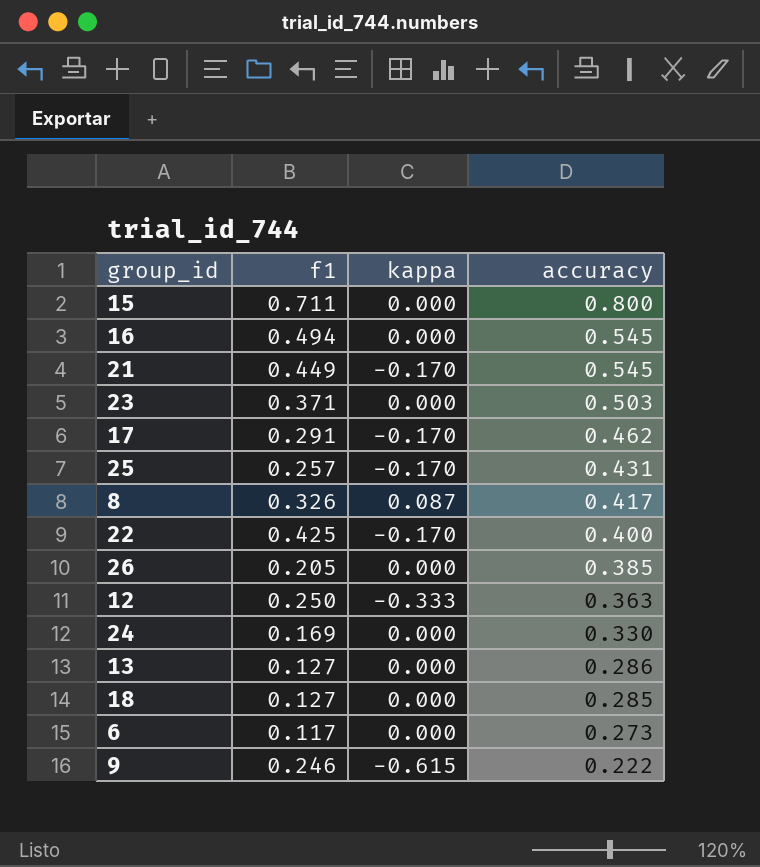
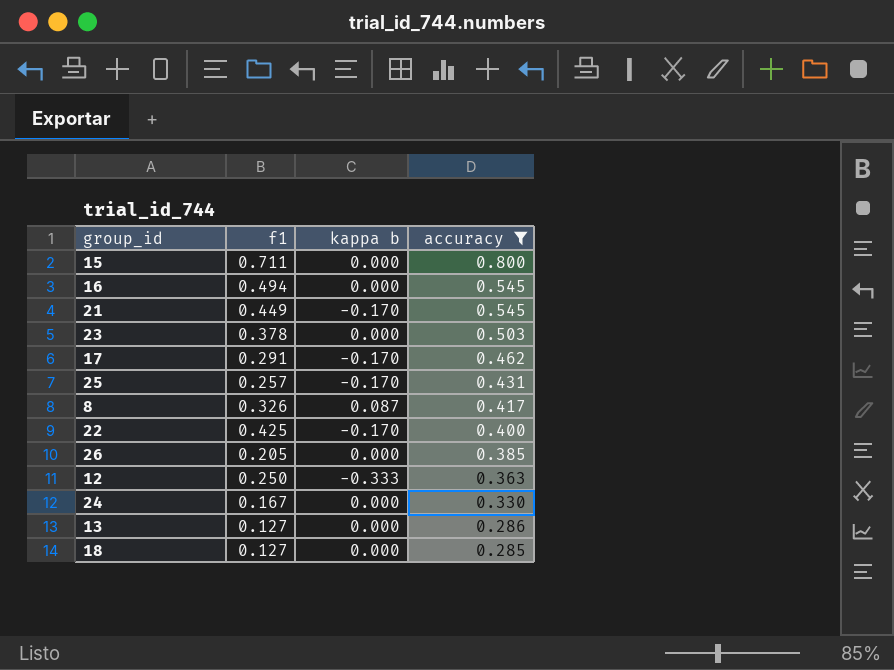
filter: none -> accuracy >= 0.285
column name: kappa -> kappa b
23 | f1: 0.371 -> 0.378
24 | f1: 0.169 -> 0.167

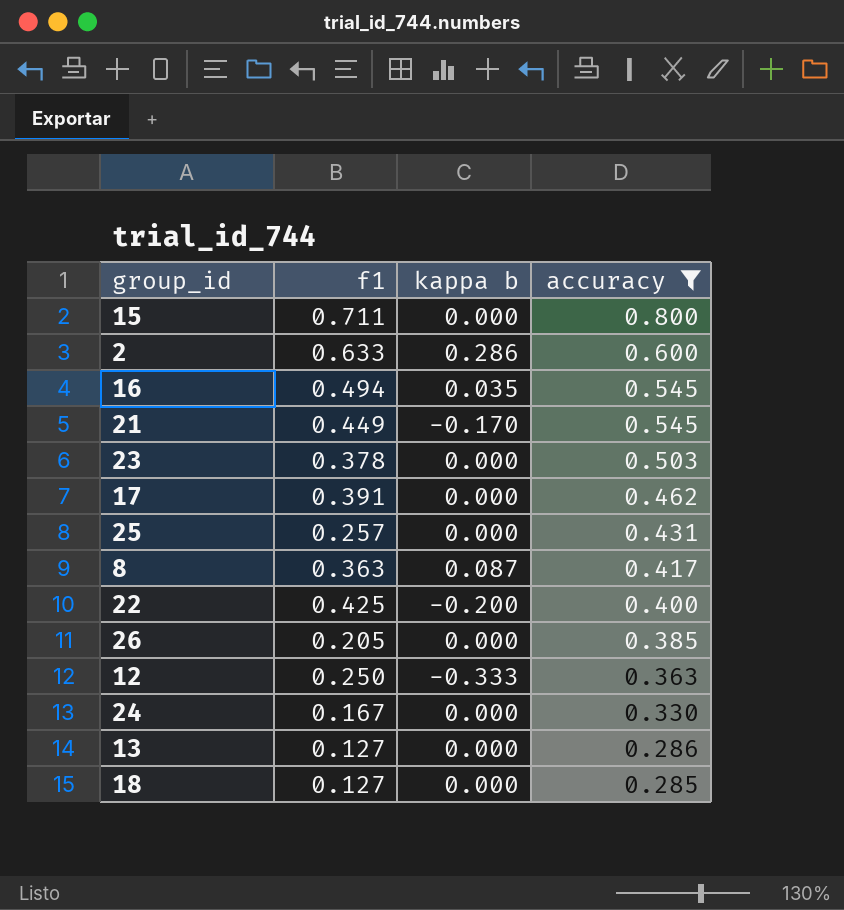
row 2: none -> 0.633 | 0.286 | 0.600
16 | kappa b: 0.000 -> 0.035
17 | f1: 0.291 -> 0.391
17 | kappa b: -0.170 -> 0.000
25 | kappa b: -0.170 -> 0.000
8 | f1: 0.326 -> 0.363
22 | kappa b: -0.170 -> -0.200

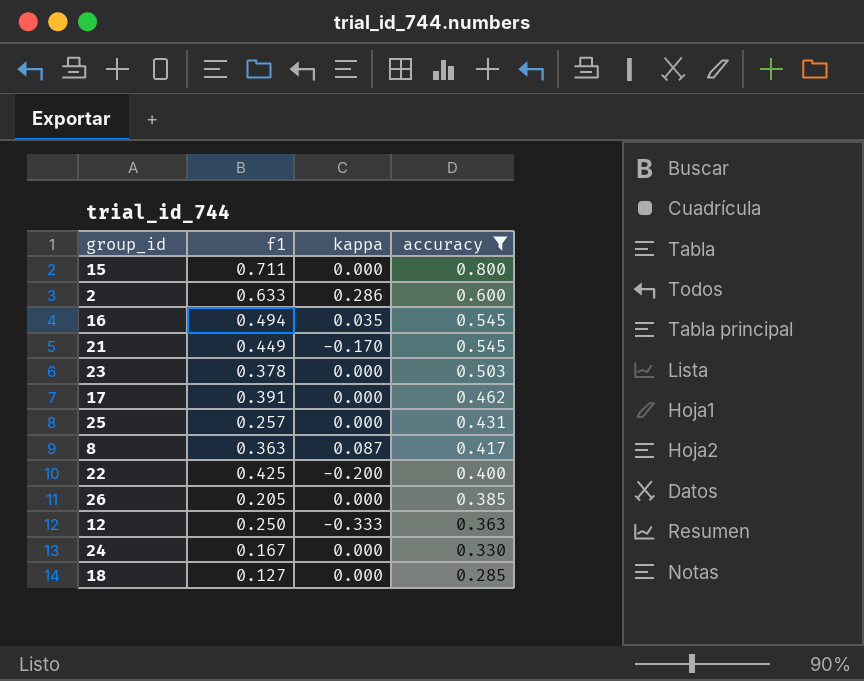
column name: kappa b -> kappa
row 13: 0.127 | 0.000 | 0.286 -> none

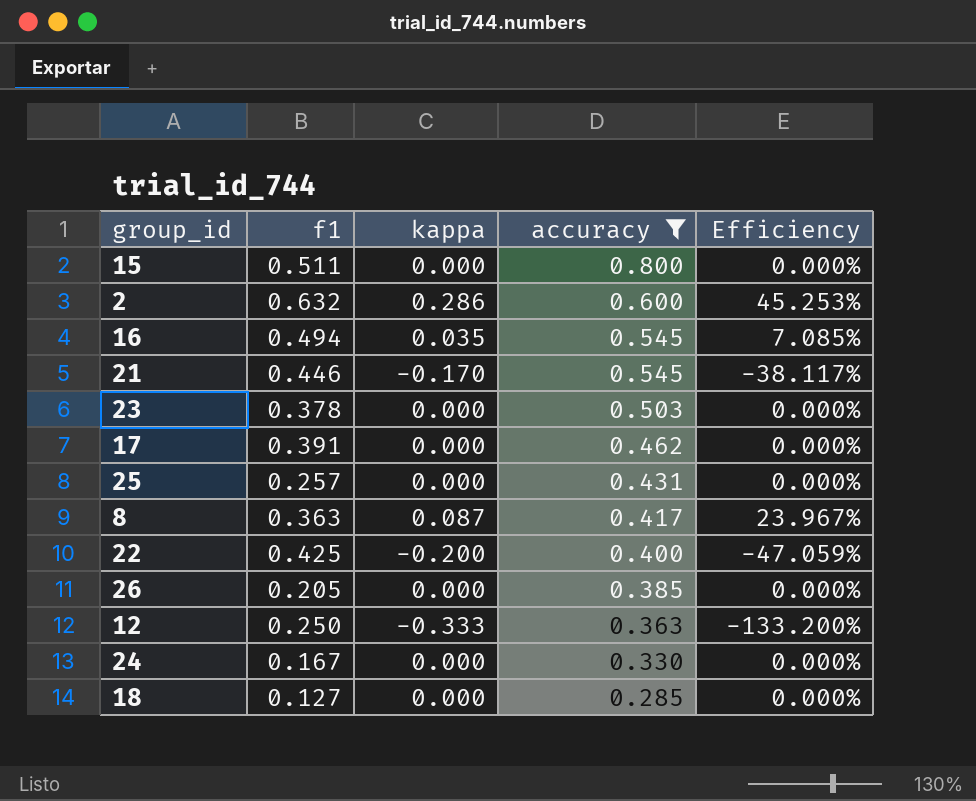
column Efficiency | formula: none -> [kappa] / [f1]
15 | f1: 0.711 -> 0.511
2 | f1: 0.633 -> 0.632
21 | f1: 0.449 -> 0.446

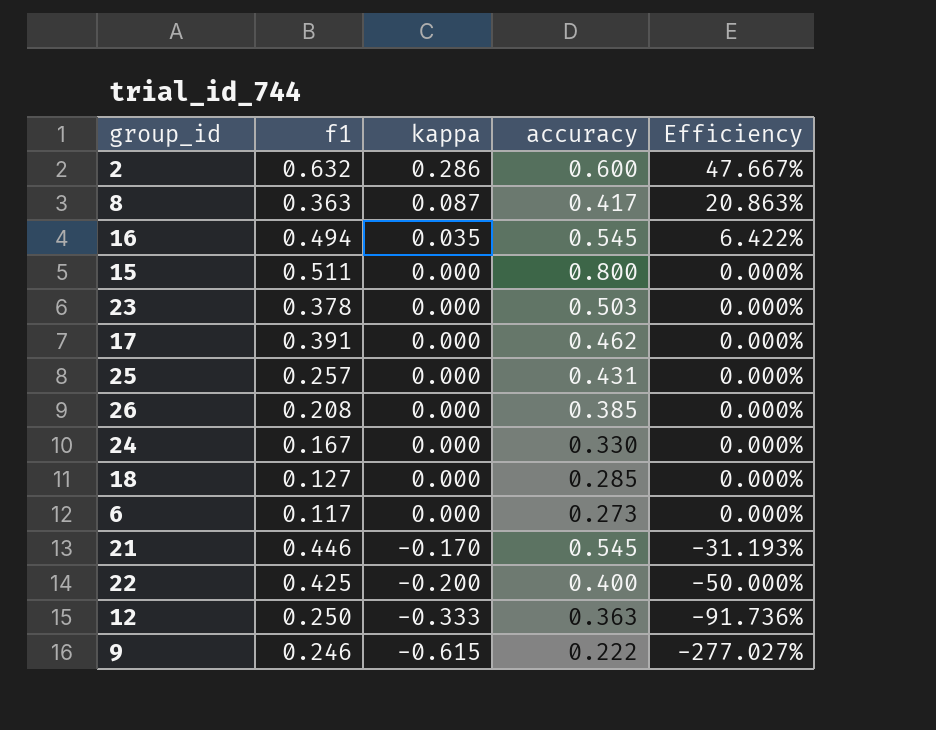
filter: accuracy >= 0.285 -> none
row order: accuracy descending -> kappa descending
column Efficiency | formula: [kappa] / [f1] -> [kappa] / [accuracy]
26 | f1: 0.205 -> 0.208

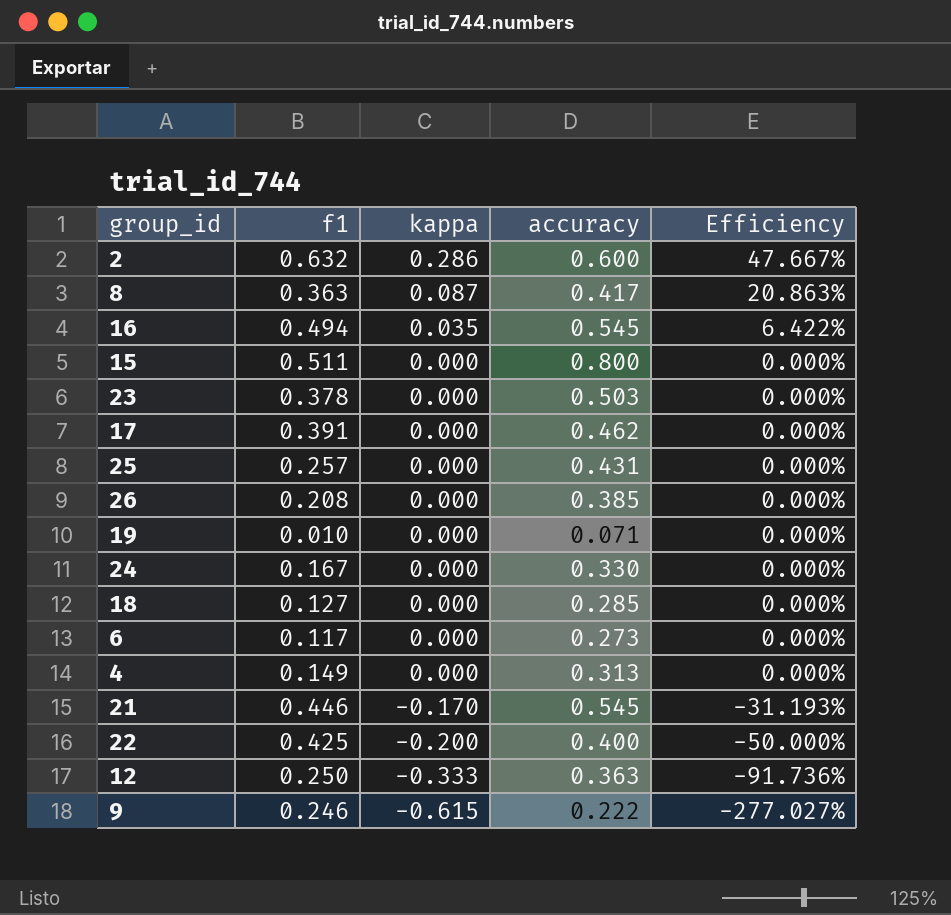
row 19: none -> 0.010 | 0.000 | 0.071 | 0.000%
row 4: none -> 0.149 | 0.000 | 0.313 | 0.000%

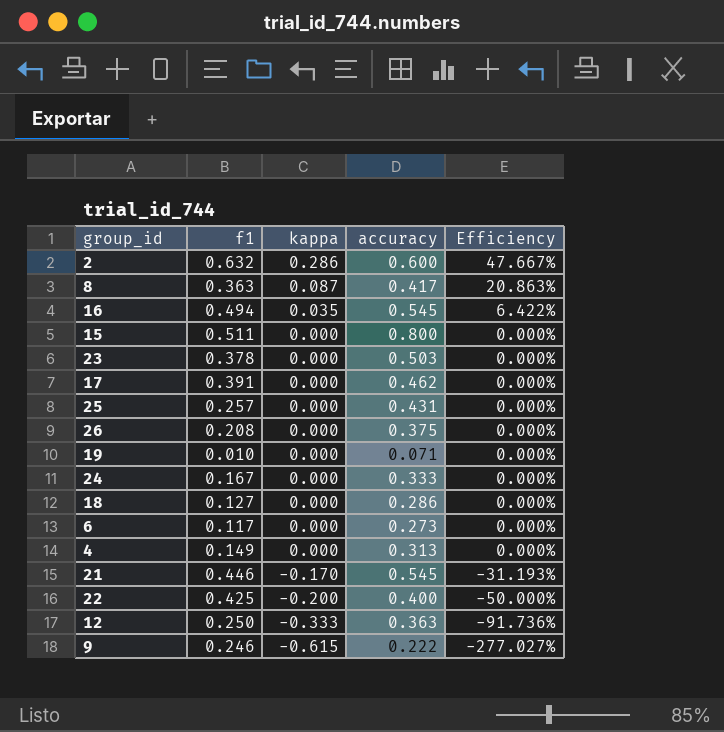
26 | accuracy: 0.385 -> 0.375
24 | accuracy: 0.330 -> 0.333
18 | accuracy: 0.285 -> 0.286

